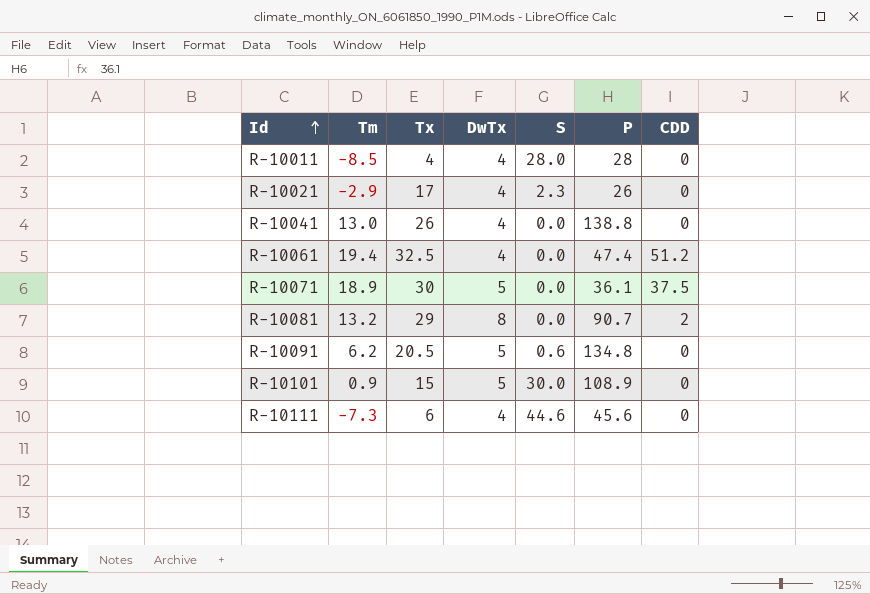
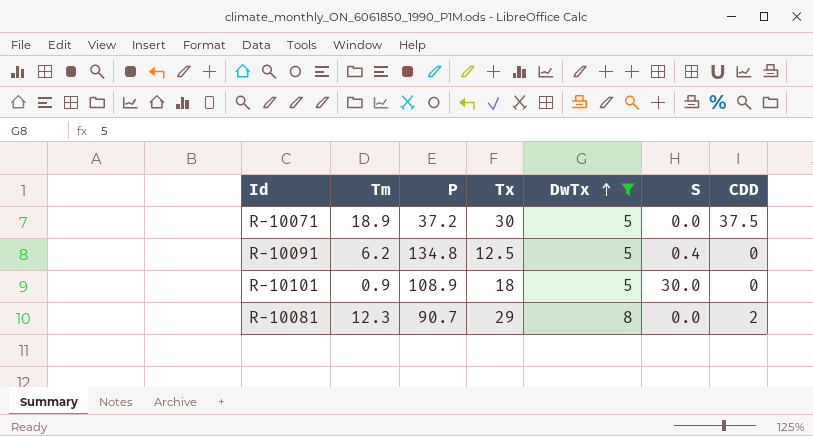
filter: none -> DwTx != 4
row order: Id ascending -> DwTx ascending
column P | position: 6 -> 3
R-10071 | P: 36.1 -> 37.2
R-10091 | Tx: 20.5 -> 12.5
R-10091 | S: 0.6 -> 0.4
R-10101 | Tx: 15 -> 18
R-10081 | Tm: 13.2 -> 12.3

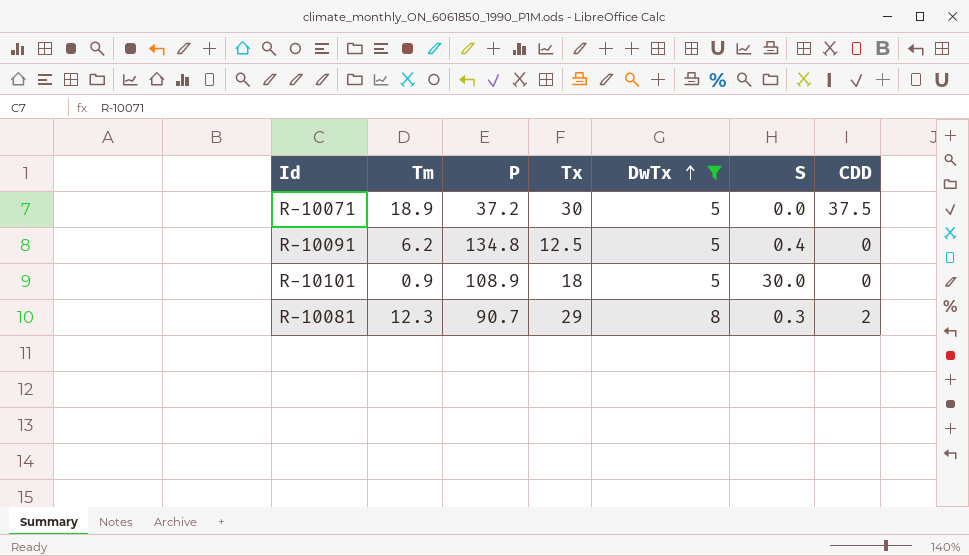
R-10081 | S: 0.0 -> 0.3

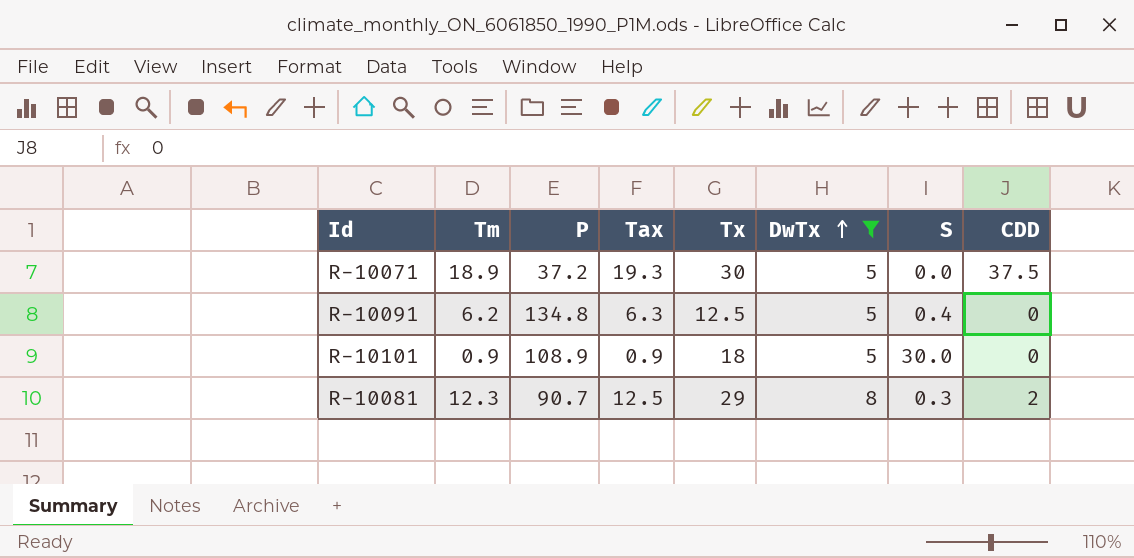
column Tax | formula: none -> [Tm] * 1.02

